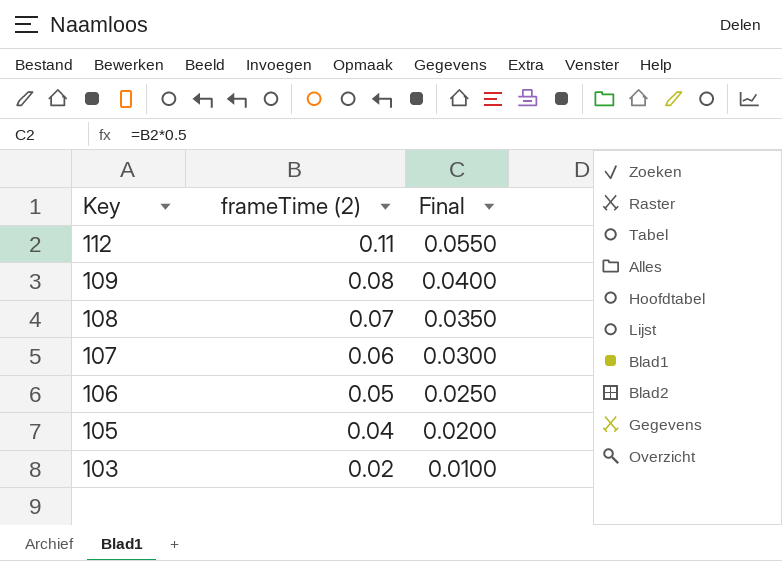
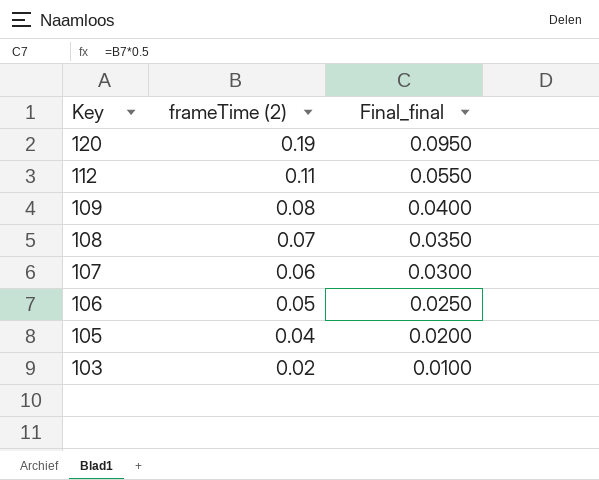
column name: Final -> Final_final
row 120: none -> 0.19 | 0.0950

